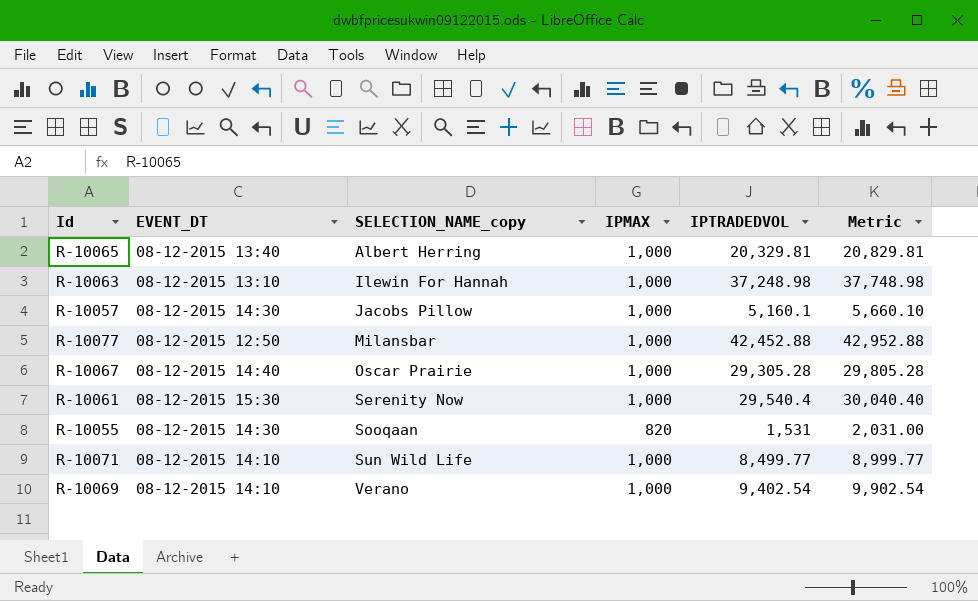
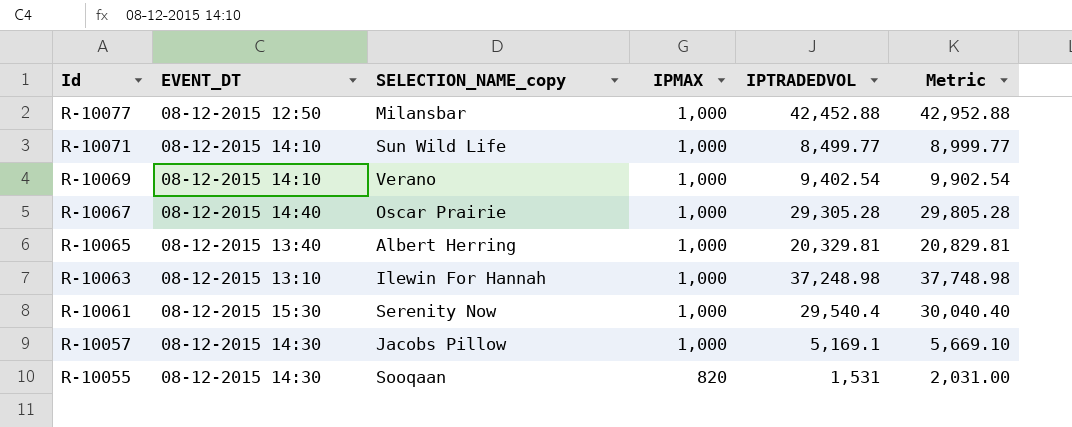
row order: SELECTION_NAME_copy ascending -> Id descending
R-10057 | IPTRADEDVOL: 5,160.1 -> 5,169.1
R-10057 | Metric: 5,660.10 -> 5,669.10

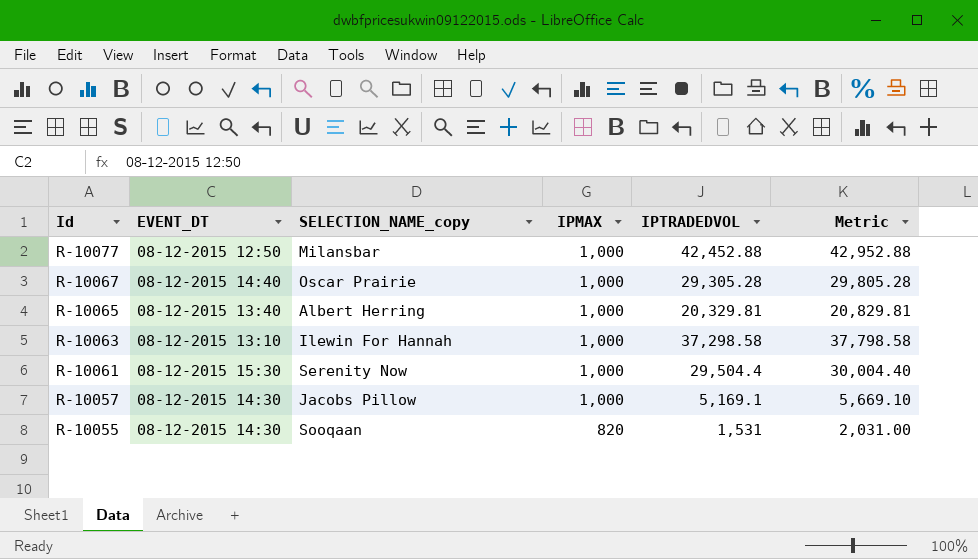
row R-10071: 08-12-2015 14:10 | Sun Wild Life | 1,000 | 8,499.77 | 8,999.77 -> none
row R-10069: 08-12-2015 14:10 | Verano | 1,000 | 9,402.54 | 9,902.54 -> none
R-10063 | IPTRADEDVOL: 37,248.98 -> 37,298.58
R-10063 | Metric: 37,748.98 -> 37,798.58
R-10061 | IPTRADEDVOL: 29,540.4 -> 29,504.4
R-10061 | Metric: 30,040.40 -> 30,004.40

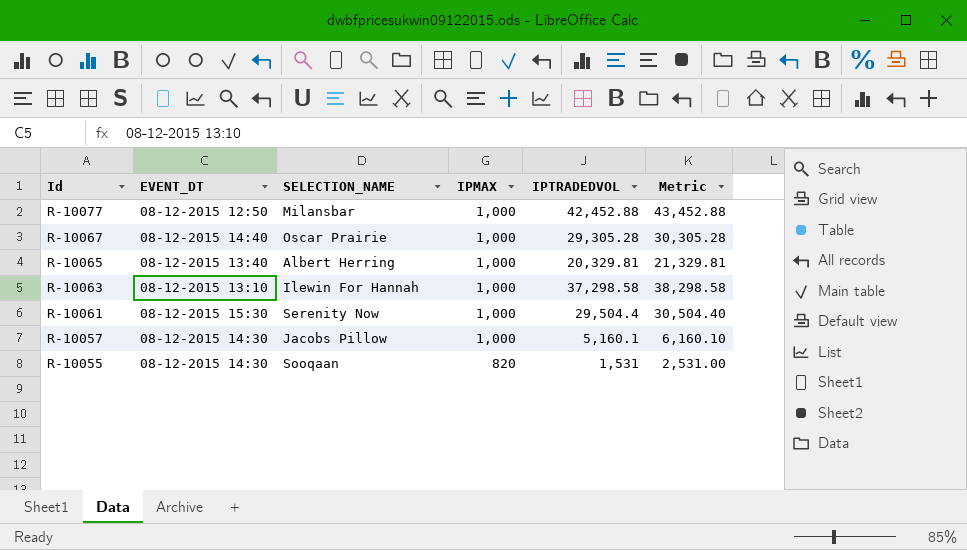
column name: SELECTION_NAME_copy -> SELECTION_NAME
column Metric | formula: [IPTRADEDVOL] + 500 -> [IPTRADEDVOL] + 1000
R-10057 | IPTRADEDVOL: 5,169.1 -> 5,160.1

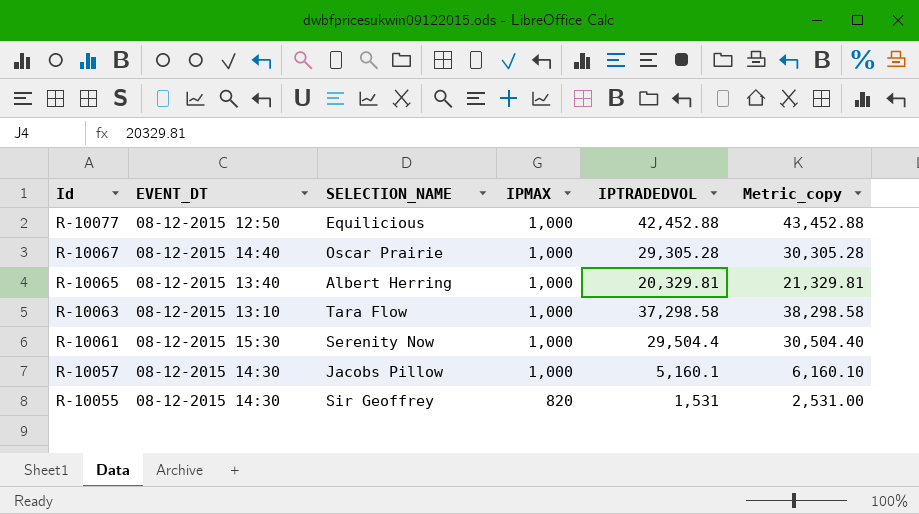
column name: Metric -> Metric_copy
R-10077 | SELECTION_NAME: Milansbar -> Equilicious
R-10063 | SELECTION_NAME: Ilewin For Hannah -> Tara Flow
R-10055 | SELECTION_NAME: Sooqaan -> Sir Geoffrey

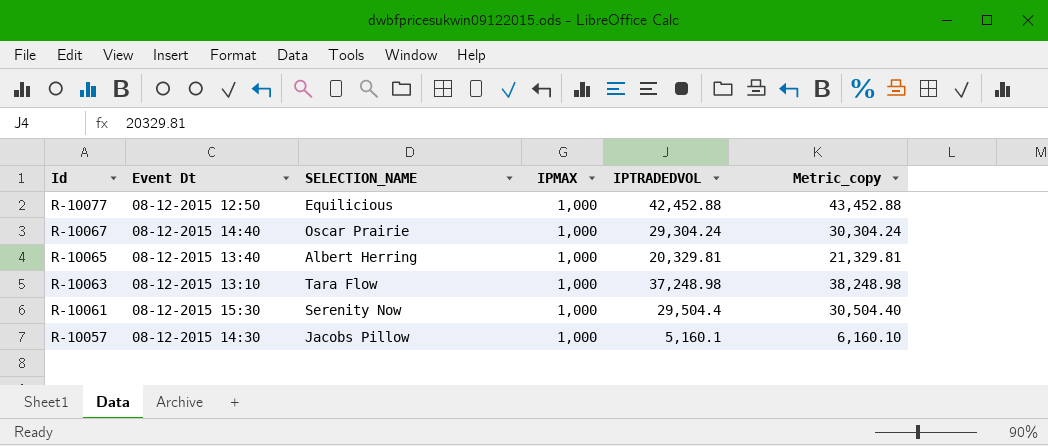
column name: EVENT_DT -> Event Dt
row R-10055: 08-12-2015 14:30 | Sir Geoffrey | 820 | 1,531 | 2,531.00 -> none
R-10067 | IPTRADEDVOL: 29,305.28 -> 29,304.24
R-10067 | Metric_copy: 30,305.28 -> 30,304.24
R-10063 | IPTRADEDVOL: 37,298.58 -> 37,248.98
R-10063 | Metric_copy: 38,298.58 -> 38,248.98

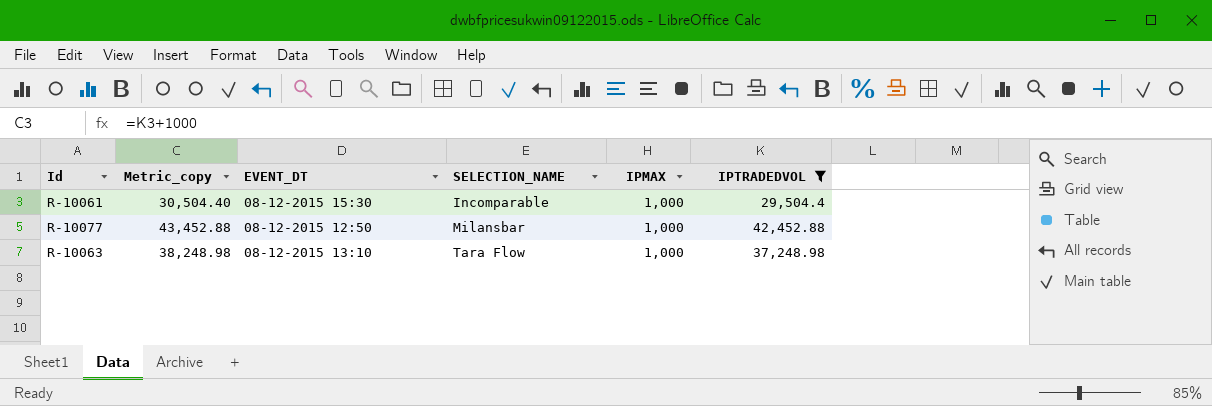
filter: none -> IPTRADEDVOL >= 29,504.4
row order: Id descending -> SELECTION_NAME ascending
column Metric_copy | position: 6 -> 2
column name: Event Dt -> EVENT_DT
R-10061 | SELECTION_NAME: Serenity Now -> Incomparable
R-10077 | SELECTION_NAME: Equilicious -> Milansbar

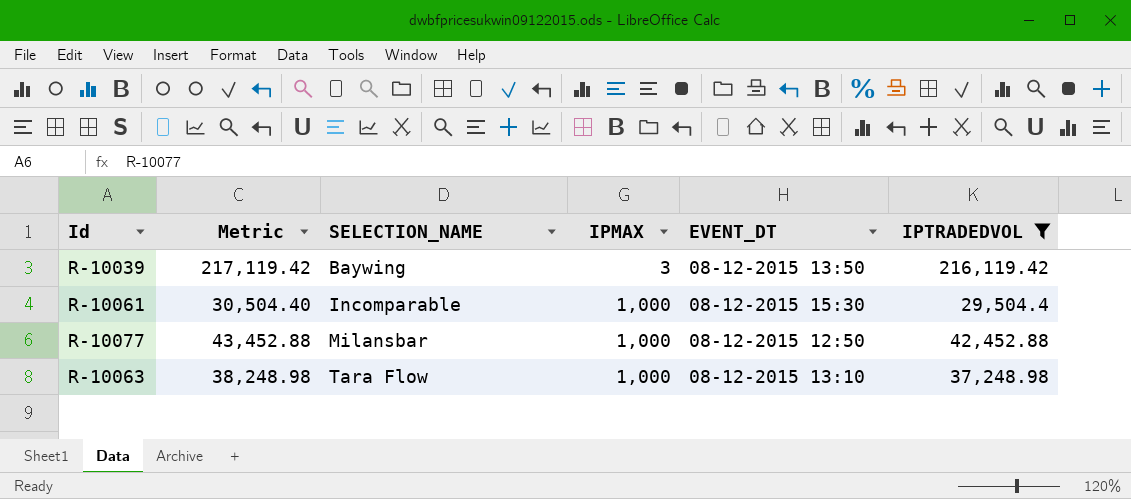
column name: Metric_copy -> Metric
column EVENT_DT | position: 3 -> 5
row R-10039: none -> 217,119.42 | Baywing | 3 | 08-12-2015 13:50 | 216,119.42

